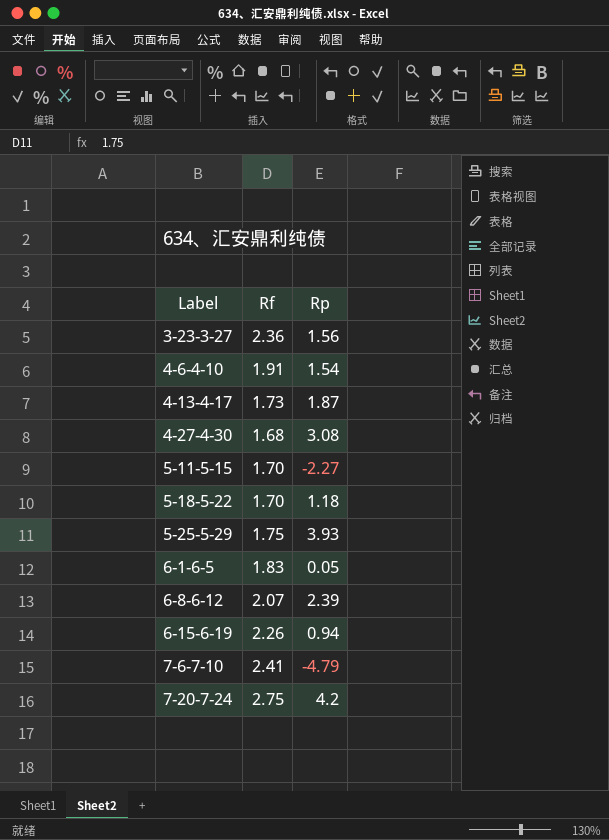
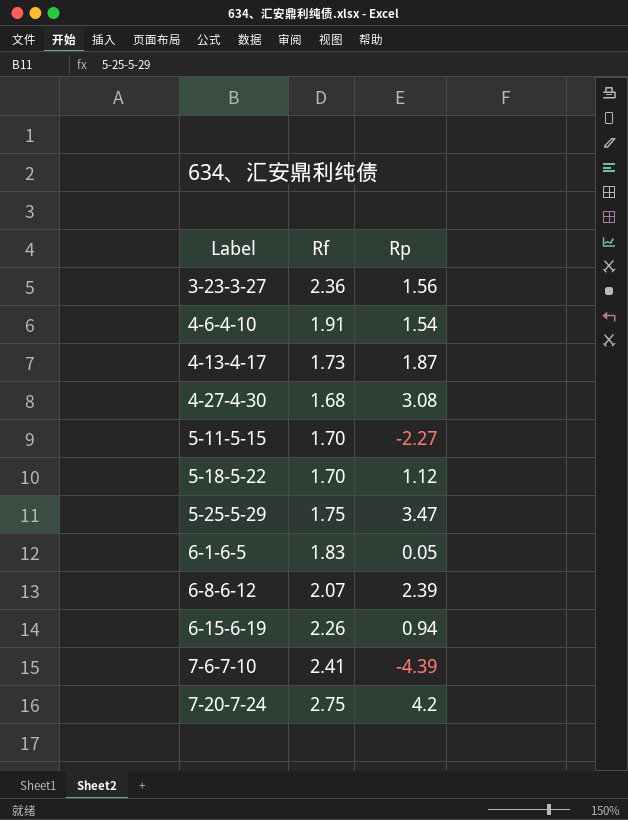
5-18-5-22 | Rp: 1.18 -> 1.12
5-25-5-29 | Rp: 3.93 -> 3.47
7-6-7-10 | Rp: -4.79 -> -4.39

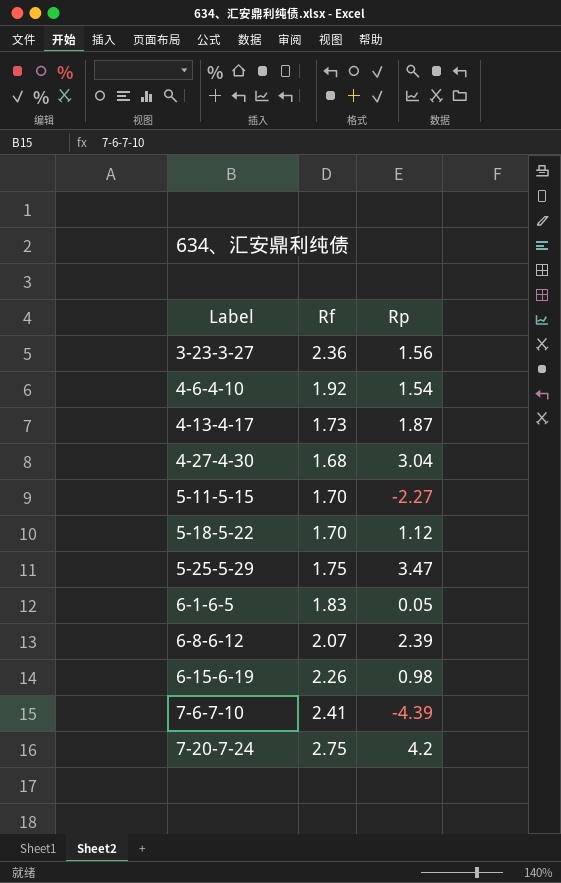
4-6-4-10 | Rf: 1.91 -> 1.92
4-27-4-30 | Rp: 3.08 -> 3.04
6-15-6-19 | Rp: 0.94 -> 0.98

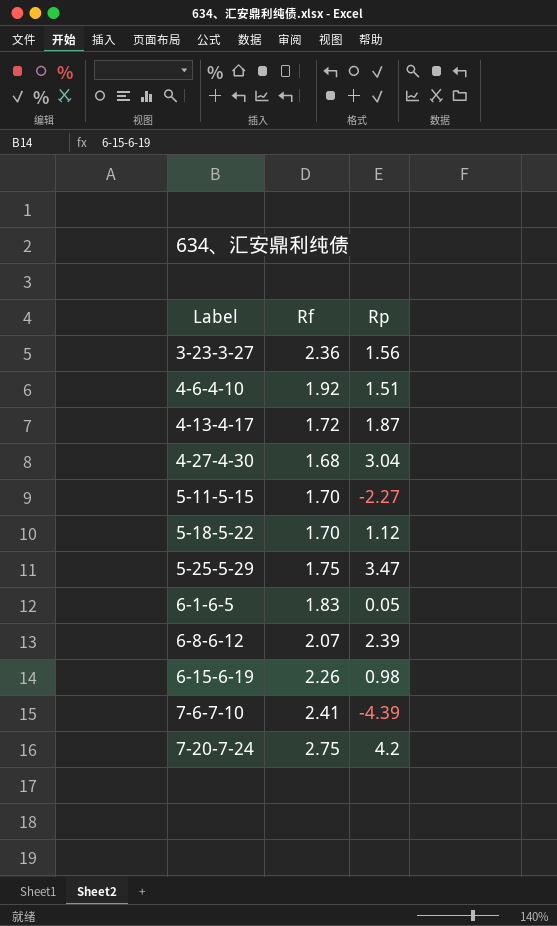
4-6-4-10 | Rp: 1.54 -> 1.51
4-13-4-17 | Rf: 1.73 -> 1.72

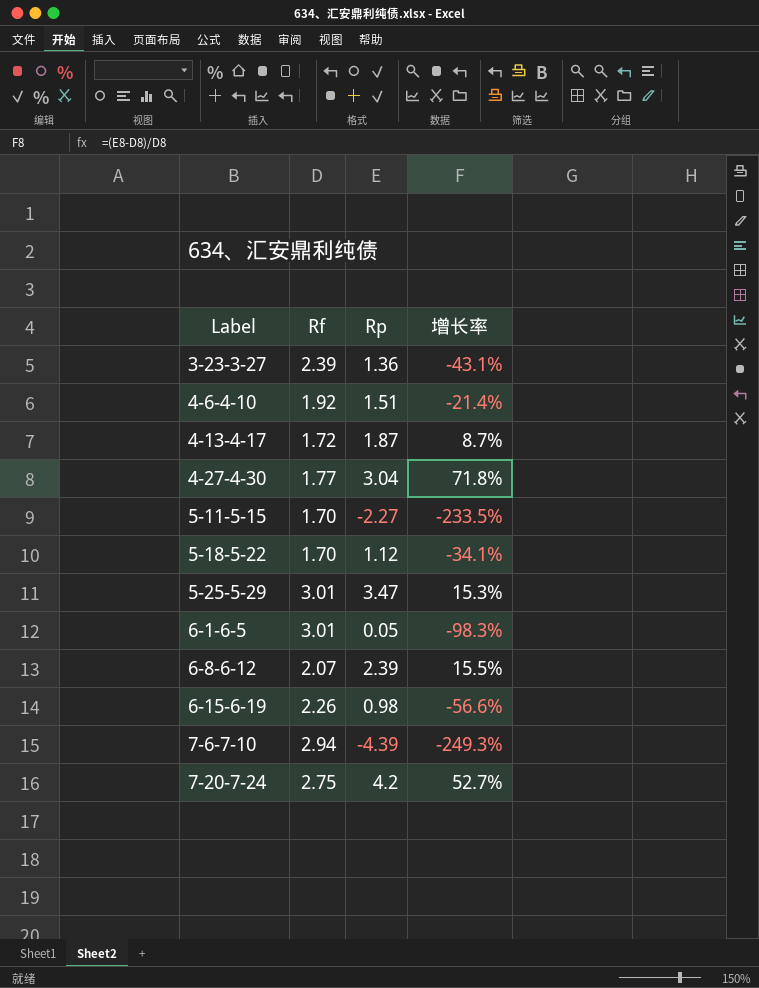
column 增长率 | formula: none -> ([Rp] - [Rf]) / [Rf]
3-23-3-27 | Rf: 2.36 -> 2.39
3-23-3-27 | Rp: 1.56 -> 1.36
4-27-4-30 | Rf: 1.68 -> 1.77
5-25-5-29 | Rf: 1.75 -> 3.01
6-1-6-5 | Rf: 1.83 -> 3.01
7-6-7-10 | Rf: 2.41 -> 2.94

